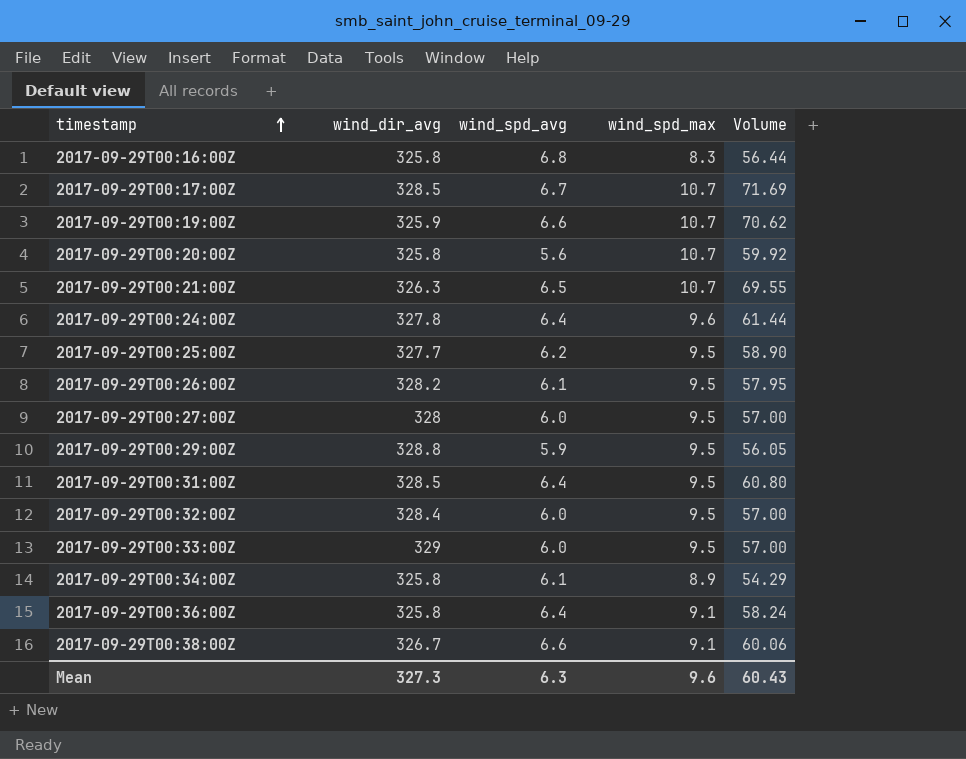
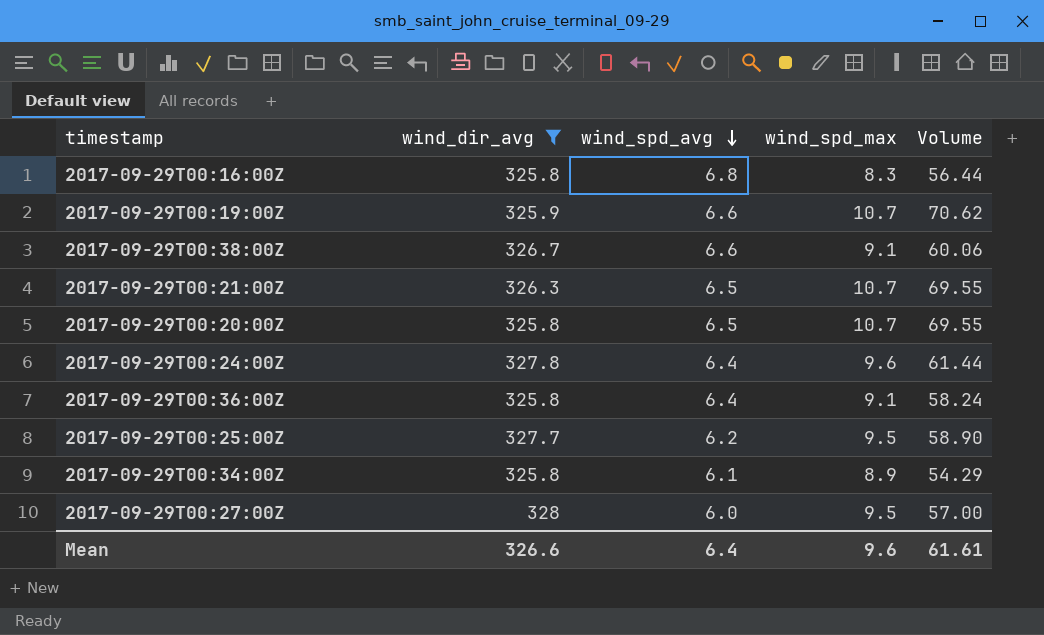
filter: none -> wind_dir_avg <= 328
row order: timestamp ascending -> wind_spd_avg descending
2017-09-29T00:20:00Z | wind_spd_avg: 5.6 -> 6.5
2017-09-29T00:20:00Z | Volume: 59.92 -> 69.55
Mean | wind_dir_avg: 327.3 -> 326.6
Mean | wind_spd_avg: 6.3 -> 6.4
Mean | Volume: 60.43 -> 61.61

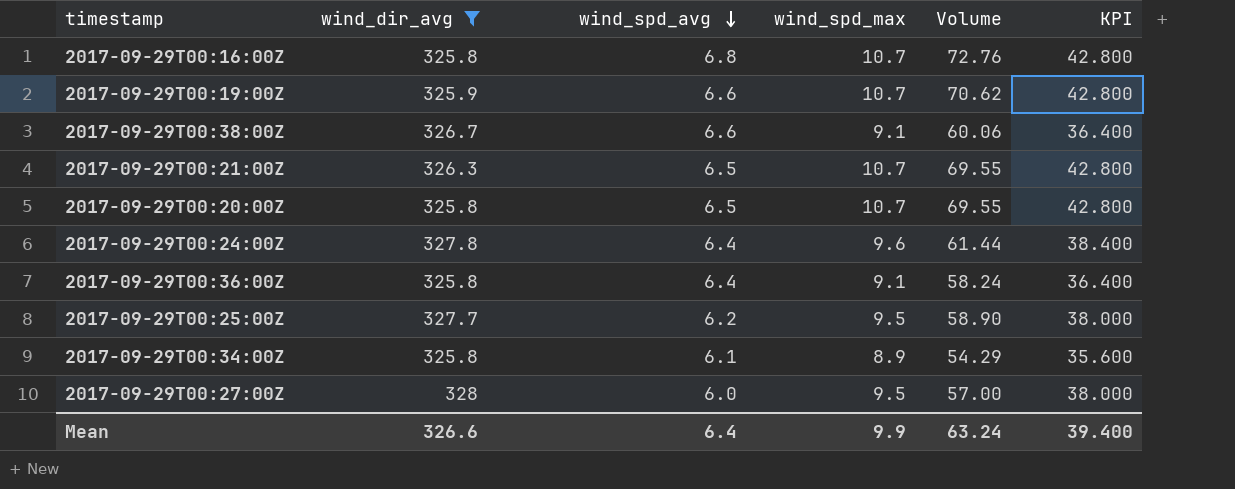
column KPI | formula: none -> [wind_spd_max] * 4
2017-09-29T00:16:00Z | wind_spd_max: 8.3 -> 10.7
2017-09-29T00:16:00Z | Volume: 56.44 -> 72.76
Mean | wind_spd_max: 9.6 -> 9.9
Mean | Volume: 61.61 -> 63.24

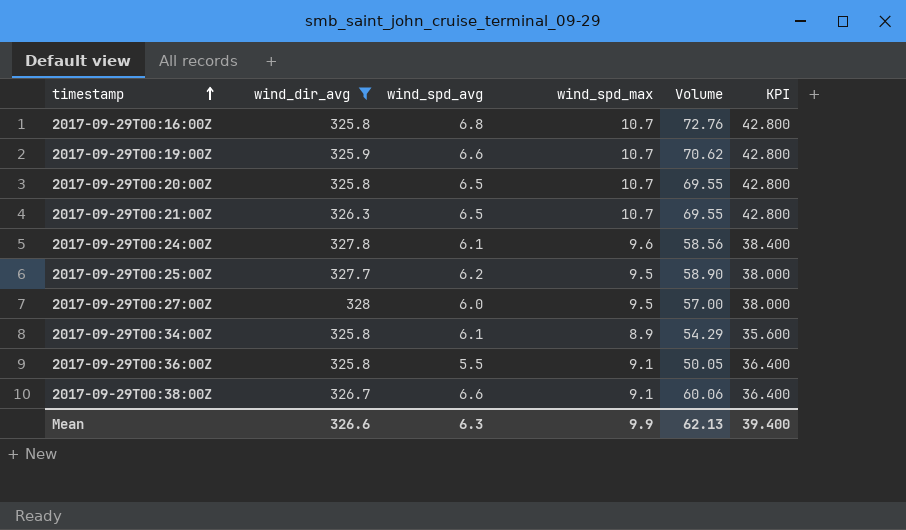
row order: wind_spd_avg descending -> timestamp ascending
2017-09-29T00:24:00Z | wind_spd_avg: 6.4 -> 6.1
2017-09-29T00:24:00Z | Volume: 61.44 -> 58.56
2017-09-29T00:36:00Z | wind_spd_avg: 6.4 -> 5.5
2017-09-29T00:36:00Z | Volume: 58.24 -> 50.05
Mean | wind_spd_avg: 6.4 -> 6.3
Mean | Volume: 63.24 -> 62.13

